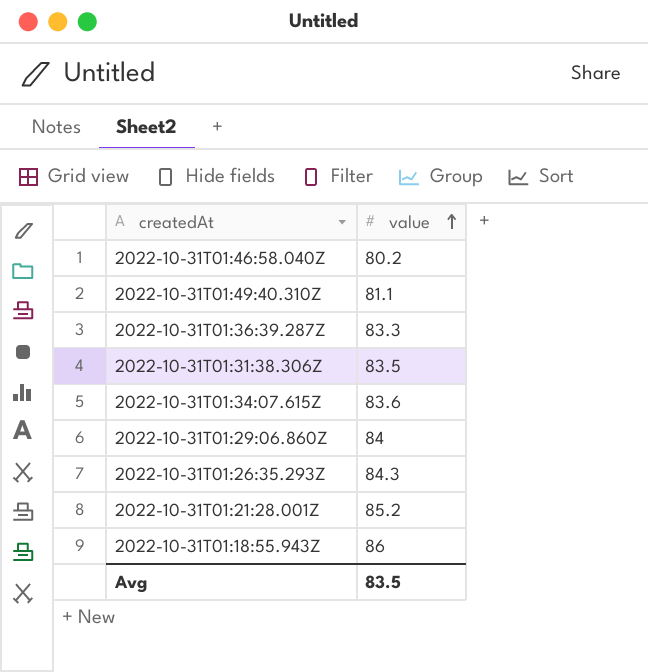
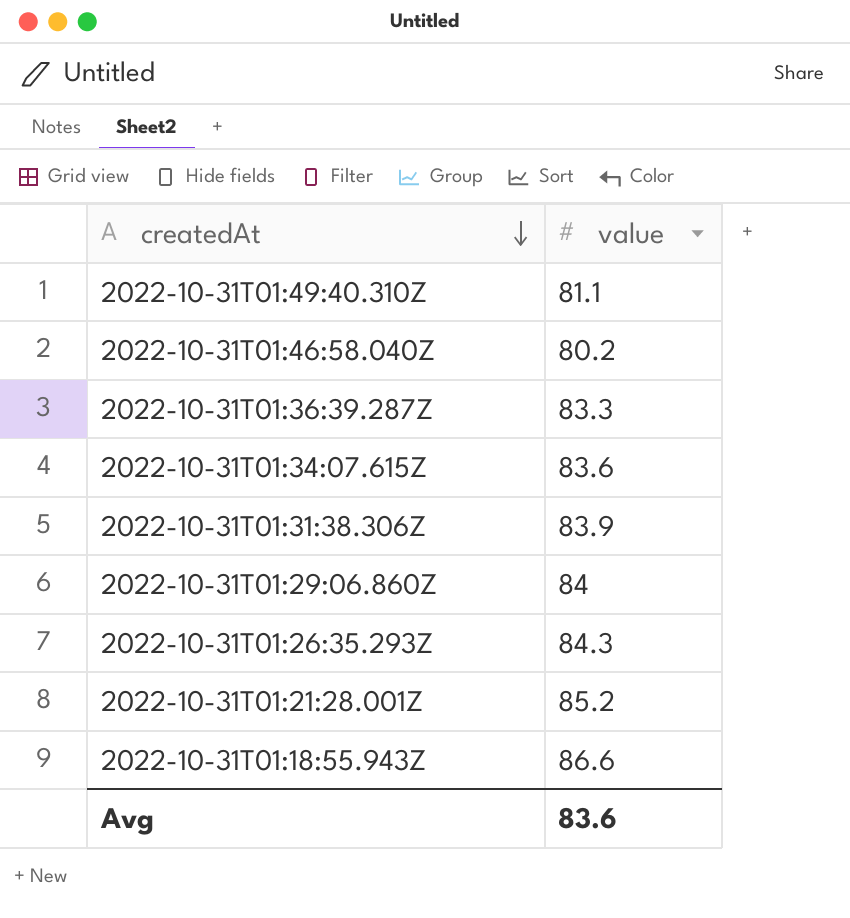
row order: value ascending -> createdAt descending
2022-10-31T01:31:38.306Z | value: 83.5 -> 83.9
2022-10-31T01:18:55.943Z | value: 86 -> 86.6
Avg | value: 83.5 -> 83.6

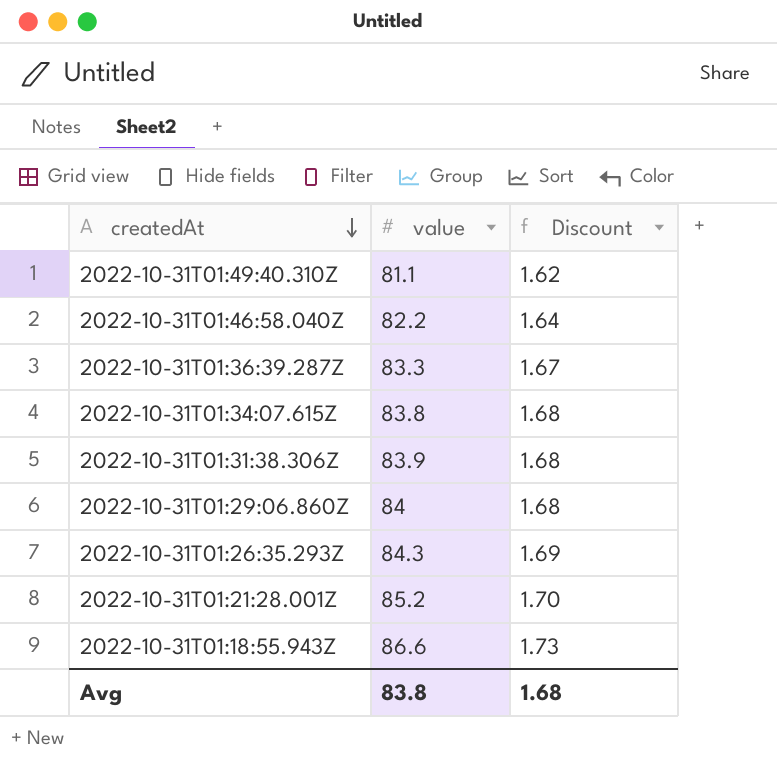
column Discount | formula: none -> [value] * 0.02
2022-10-31T01:46:58.040Z | value: 80.2 -> 82.2
2022-10-31T01:34:07.615Z | value: 83.6 -> 83.8
Avg | value: 83.6 -> 83.8

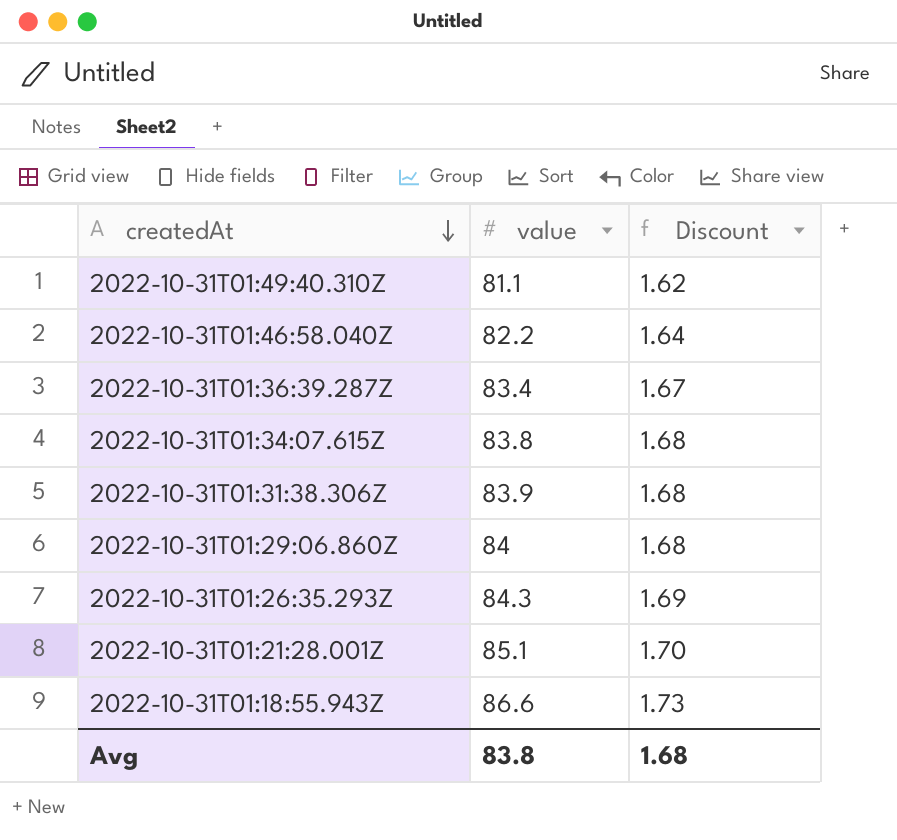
2022-10-31T01:36:39.287Z | value: 83.3 -> 83.4
2022-10-31T01:21:28.001Z | value: 85.2 -> 85.1

